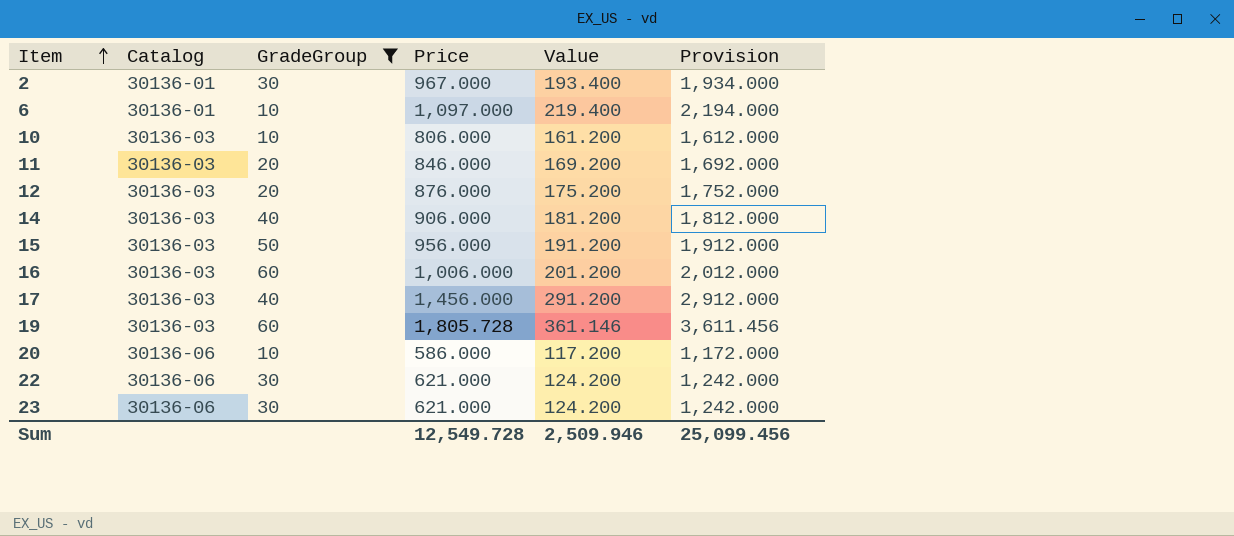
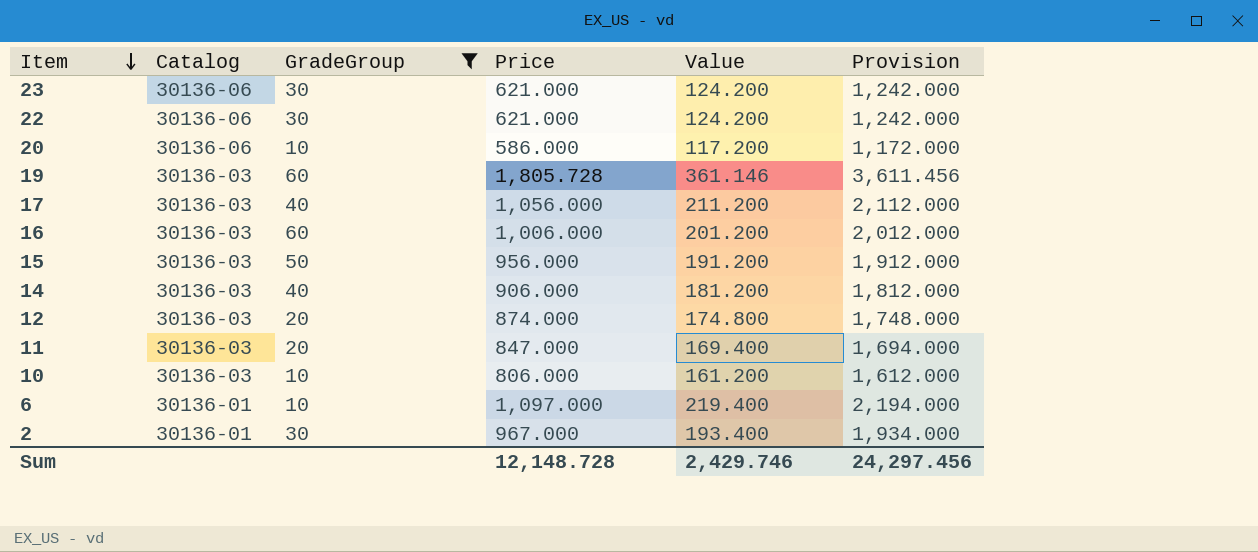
row order: Item ascending -> Item descending
17 | Price: 1,456.000 -> 1,056.000
17 | Value: 291.200 -> 211.200
17 | Provision: 2,912.000 -> 2,112.000
12 | Price: 876.000 -> 874.000
12 | Value: 175.200 -> 174.800
12 | Provision: 1,752.000 -> 1,748.000
11 | Price: 846.000 -> 847.000
11 | Value: 169.200 -> 169.400
11 | Provision: 1,692.000 -> 1,694.000
Sum | Price: 12,549.728 -> 12,148.728
Sum | Value: 2,509.946 -> 2,429.746
Sum | Provision: 25,099.456 -> 24,297.456

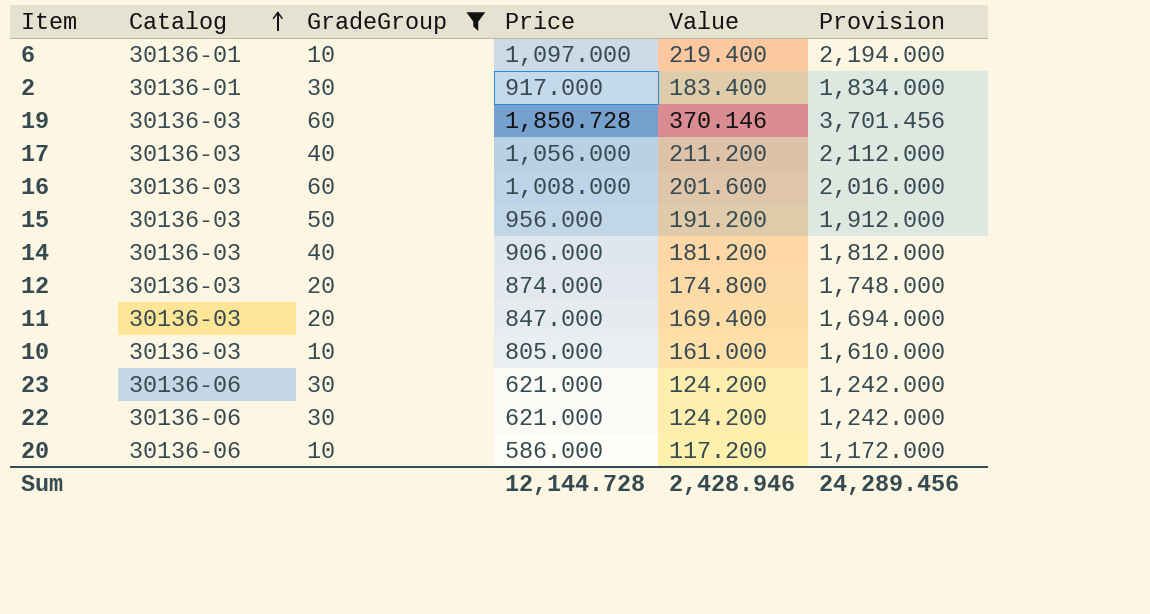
row order: Item descending -> Catalog ascending
2 | Price: 967.000 -> 917.000
2 | Value: 193.400 -> 183.400
2 | Provision: 1,934.000 -> 1,834.000
19 | Price: 1,805.728 -> 1,850.728
19 | Value: 361.146 -> 370.146
19 | Provision: 3,611.456 -> 3,701.456
16 | Price: 1,006.000 -> 1,008.000
16 | Value: 201.200 -> 201.600
16 | Provision: 2,012.000 -> 2,016.000
10 | Price: 806.000 -> 805.000
10 | Value: 161.200 -> 161.000
10 | Provision: 1,612.000 -> 1,610.000
Sum | Price: 12,148.728 -> 12,144.728
Sum | Value: 2,429.746 -> 2,428.946
Sum | Provision: 24,297.456 -> 24,289.456

